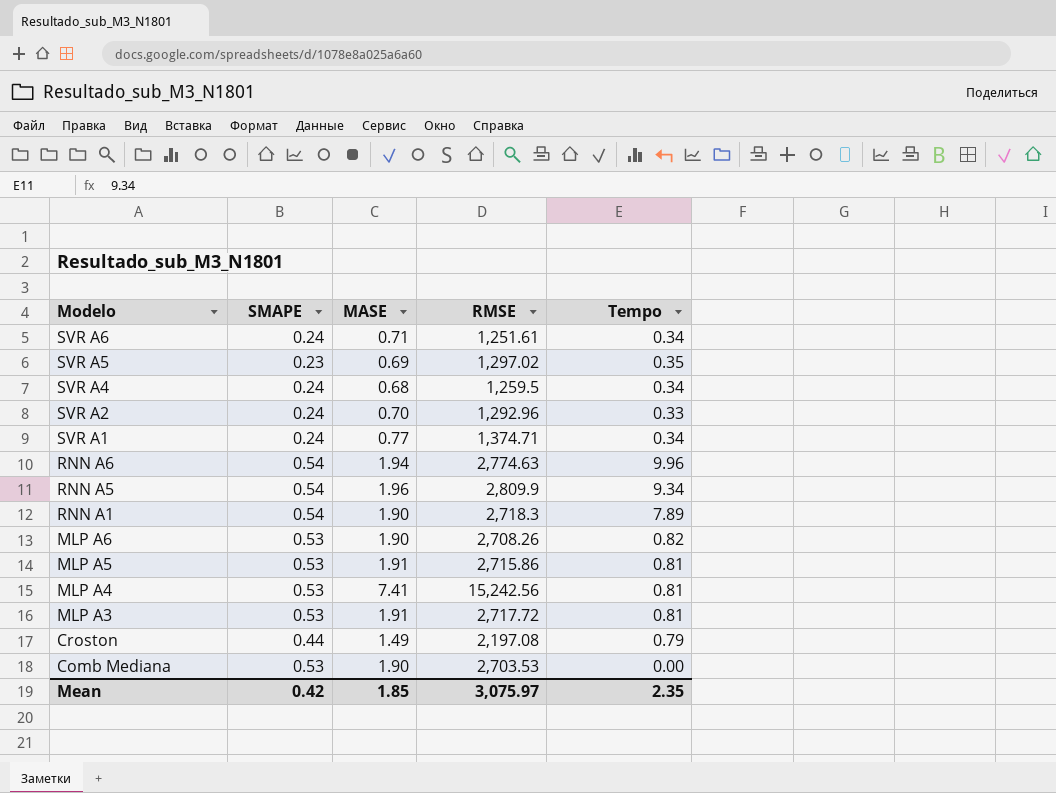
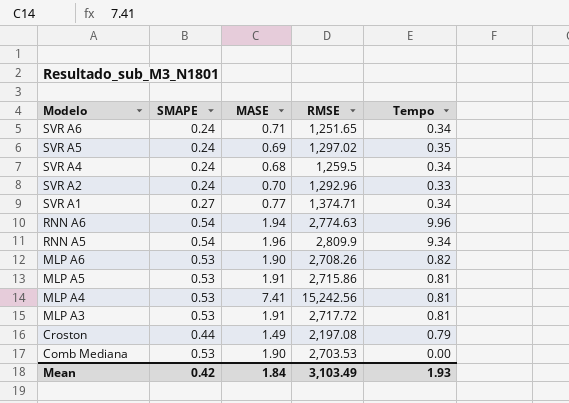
row RNN A1: 0.54 | 1.90 | 2,718.3 | 7.89 -> none
SVR A6 | RMSE: 1,251.61 -> 1,251.65
SVR A5 | SMAPE: 0.23 -> 0.24
SVR A1 | SMAPE: 0.24 -> 0.27
Mean | MASE: 1.85 -> 1.84
Mean | RMSE: 3,075.97 -> 3,103.49
Mean | Tempo: 2.35 -> 1.93

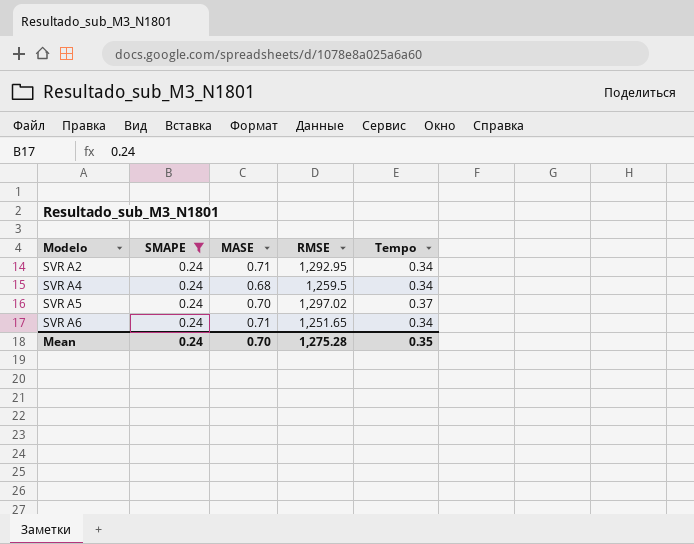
filter: none -> SMAPE = 0.24
row order: Modelo descending -> Modelo ascending
SVR A2 | MASE: 0.70 -> 0.71
SVR A2 | RMSE: 1,292.96 -> 1,292.95
SVR A2 | Tempo: 0.33 -> 0.34
SVR A5 | MASE: 0.69 -> 0.70
SVR A5 | Tempo: 0.35 -> 0.37
Mean | SMAPE: 0.42 -> 0.24
Mean | MASE: 1.84 -> 0.70
Mean | RMSE: 3,103.49 -> 1,275.28
Mean | Tempo: 1.93 -> 0.35

